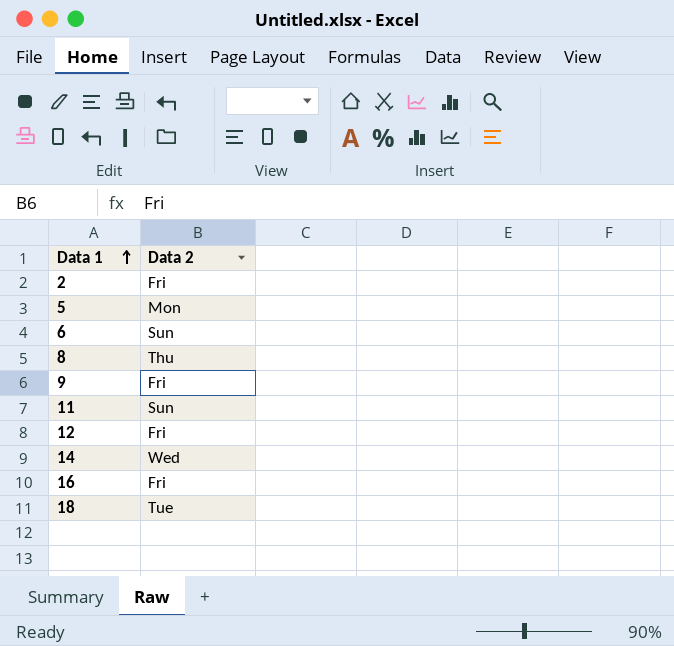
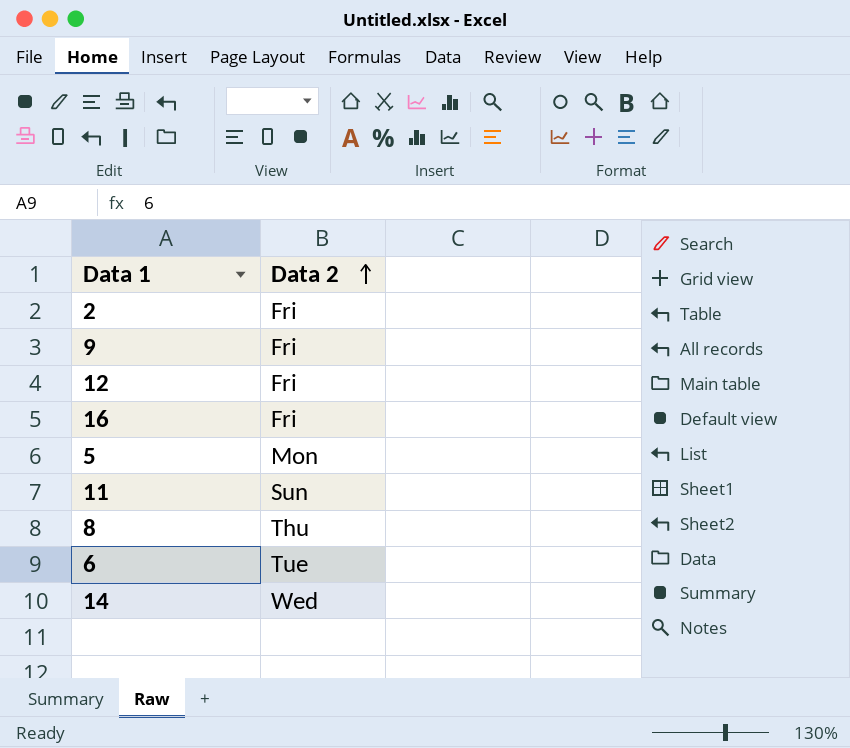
row order: Data 1 ascending -> Data 2 ascending
row 18: Tue -> none
6 | Data 2: Sun -> Tue

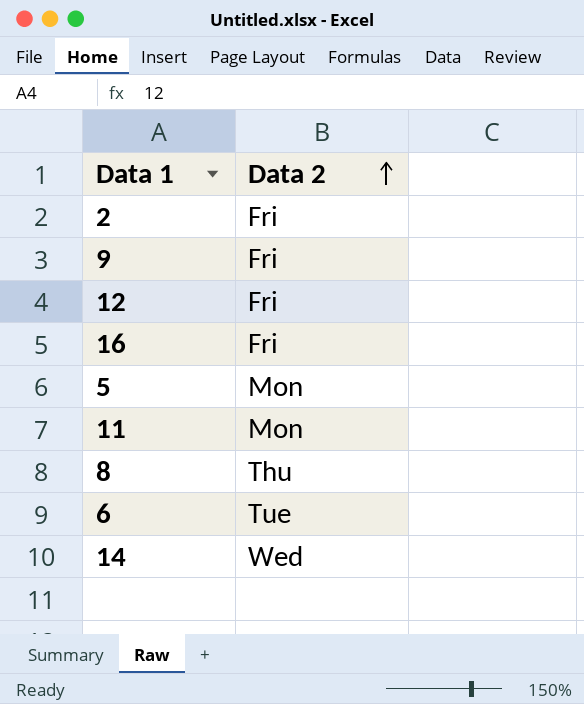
11 | Data 2: Sun -> Mon

